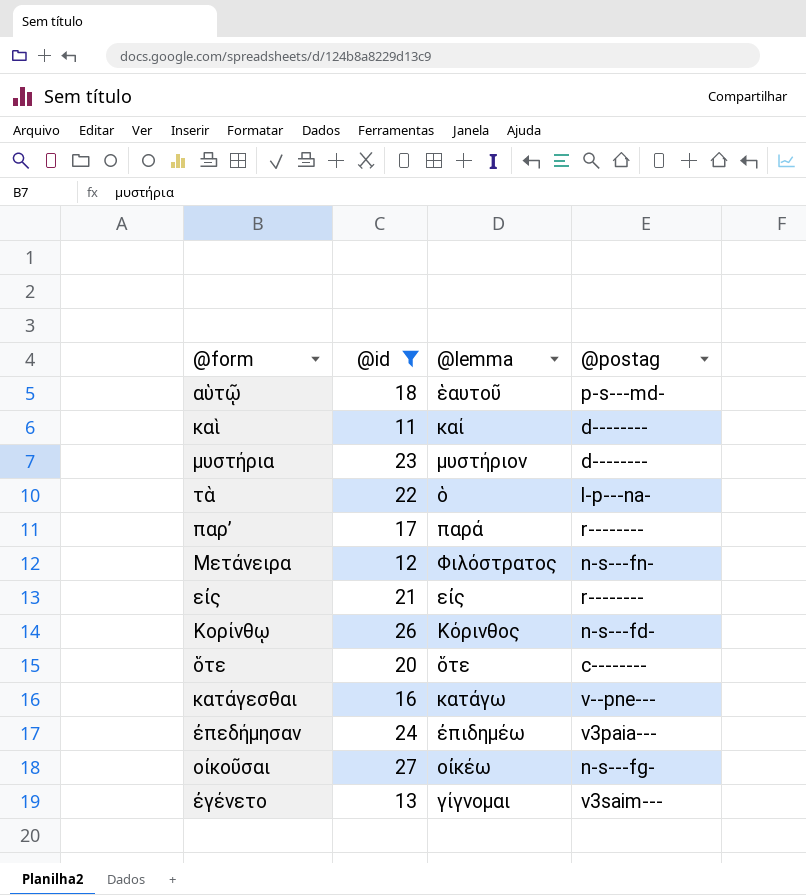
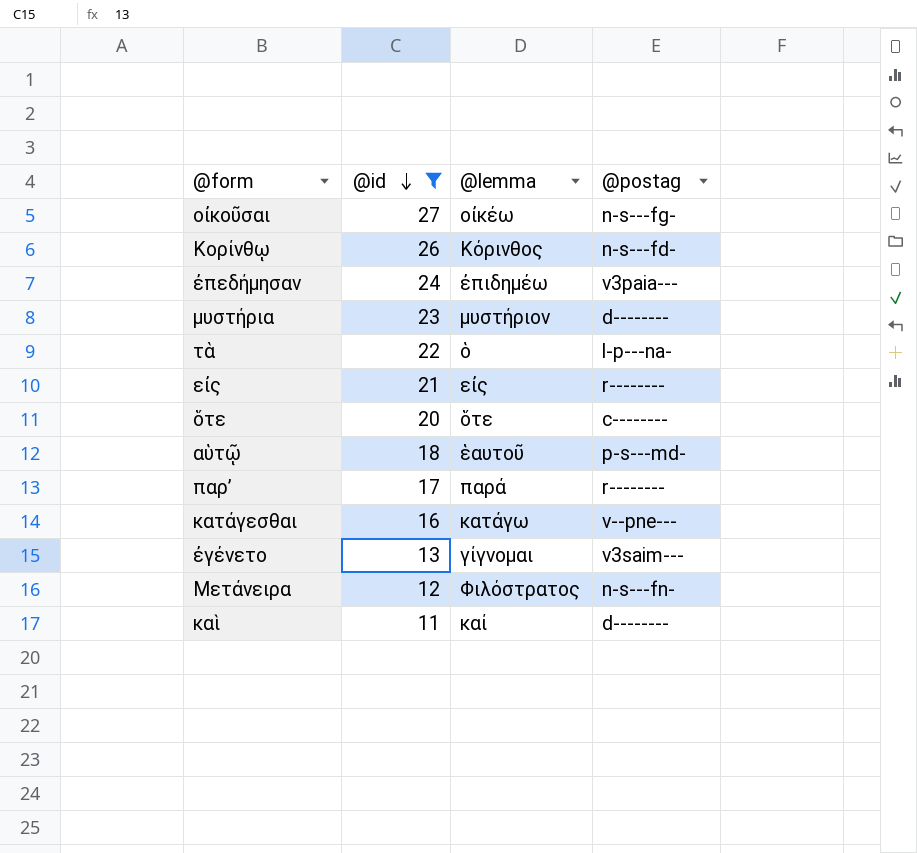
row order: none -> @id descending

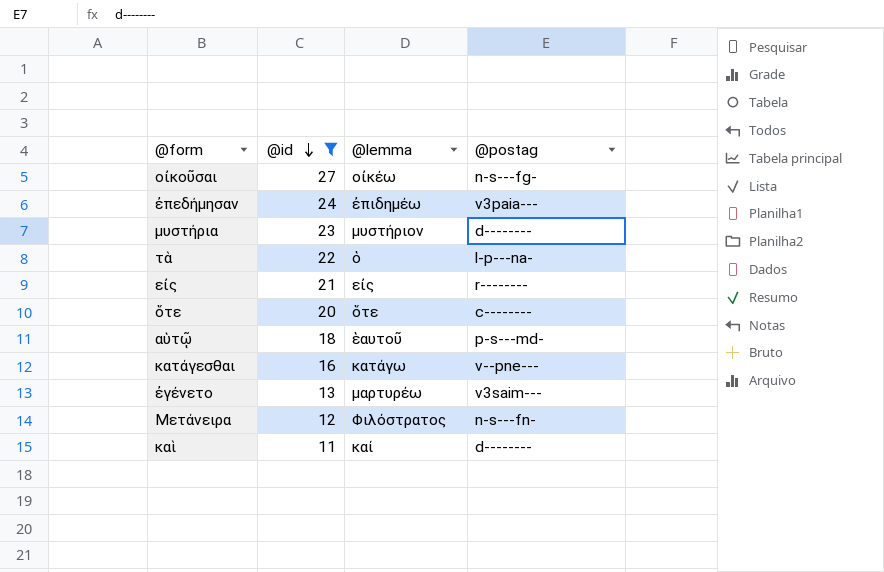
row Κορίνθῳ: 26 | Κόρινθος | n-s---fd- -> none
row παρʼ: 17 | παρά | r-------- -> none
ἐγένετο | @lemma: γίγνομαι -> μαρτυρέω

